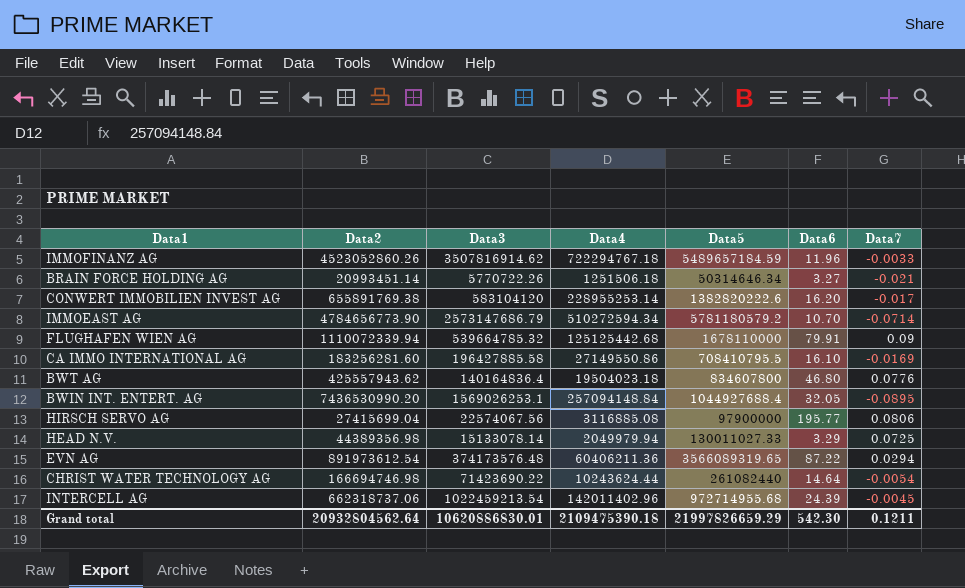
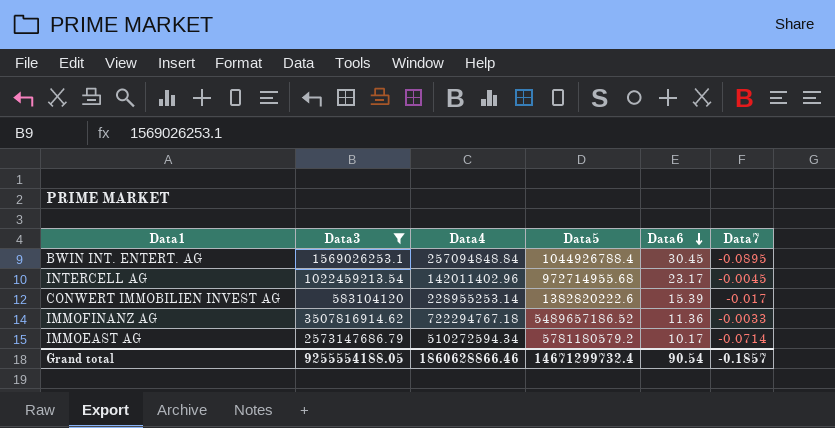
filter: none -> Data3 >= 583104120
row order: none -> Data6 descending
column Data2 | position: 2 -> none
BWIN INT. ENTERT. AG | Data4: 257094148.84 -> 257094848.84
BWIN INT. ENTERT. AG | Data5: 1044927688.4 -> 1044926788.4
BWIN INT. ENTERT. AG | Data6: 32.05 -> 30.45
INTERCELL AG | Data6: 24.39 -> 23.17
CONWERT IMMOBILIEN INVEST AG | Data6: 16.20 -> 15.39
IMMOFINANZ AG | Data5: 5489657184.59 -> 5489657186.52
IMMOFINANZ AG | Data6: 11.96 -> 11.36
IMMOEAST AG | Data6: 10.70 -> 10.17
Grand total | Data3: 10620886830.01 -> 9255554188.05
Grand total | Data4: 2109475390.18 -> 1860628866.46
Grand total | Data5: 21997826659.29 -> 14671299732.4
Grand total | Data6: 542.30 -> 90.54
Grand total | Data7: 0.1211 -> -0.1857

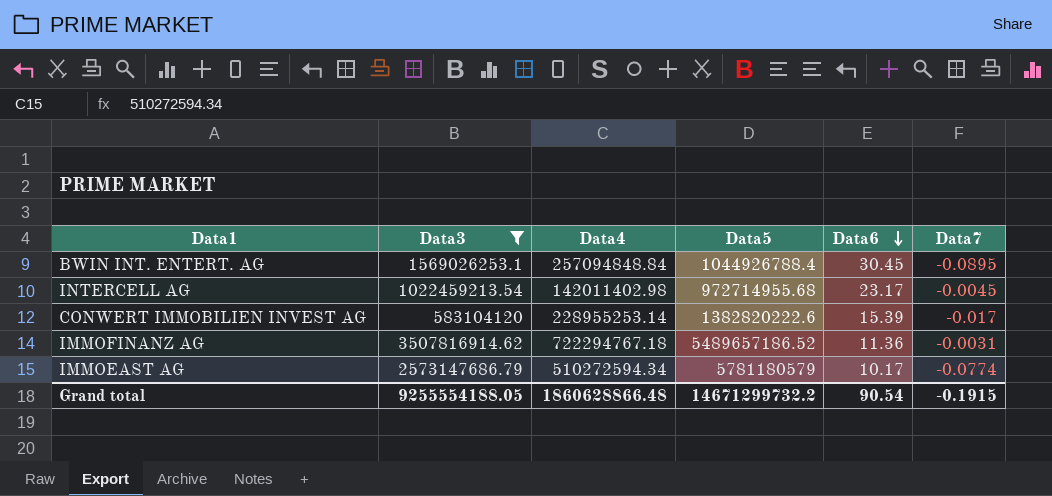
INTERCELL AG | Data4: 142011402.96 -> 142011402.98
IMMOFINANZ AG | Data7: -0.0033 -> -0.0031
IMMOEAST AG | Data5: 5781180579.2 -> 5781180579
IMMOEAST AG | Data7: -0.0714 -> -0.0774
Grand total | Data4: 1860628866.46 -> 1860628866.48
Grand total | Data5: 14671299732.4 -> 14671299732.2
Grand total | Data7: -0.1857 -> -0.1915

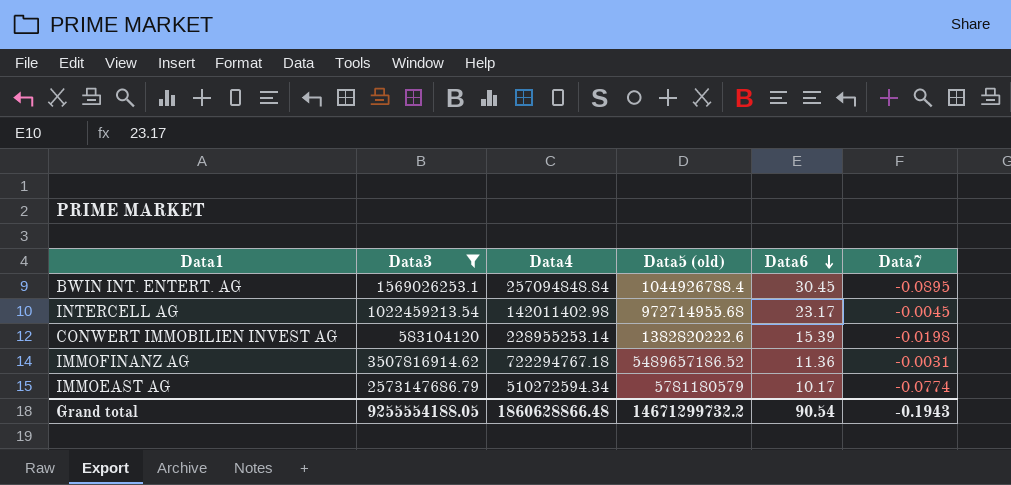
column name: Data5 -> Data5 (old)
CONWERT IMMOBILIEN INVEST AG | Data7: -0.017 -> -0.0198
Grand total | Data7: -0.1915 -> -0.1943

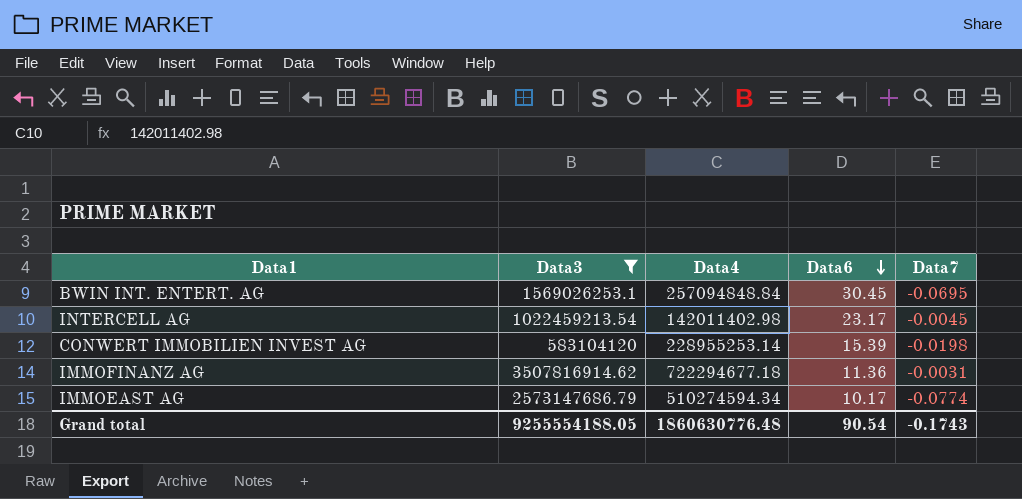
column Data5 (old) | position: 4 -> none
BWIN INT. ENTERT. AG | Data7: -0.0895 -> -0.0695
IMMOFINANZ AG | Data4: 722294767.18 -> 722294677.18
IMMOEAST AG | Data4: 510272594.34 -> 510274594.34
Grand total | Data4: 1860628866.48 -> 1860630776.48
Grand total | Data7: -0.1943 -> -0.1743

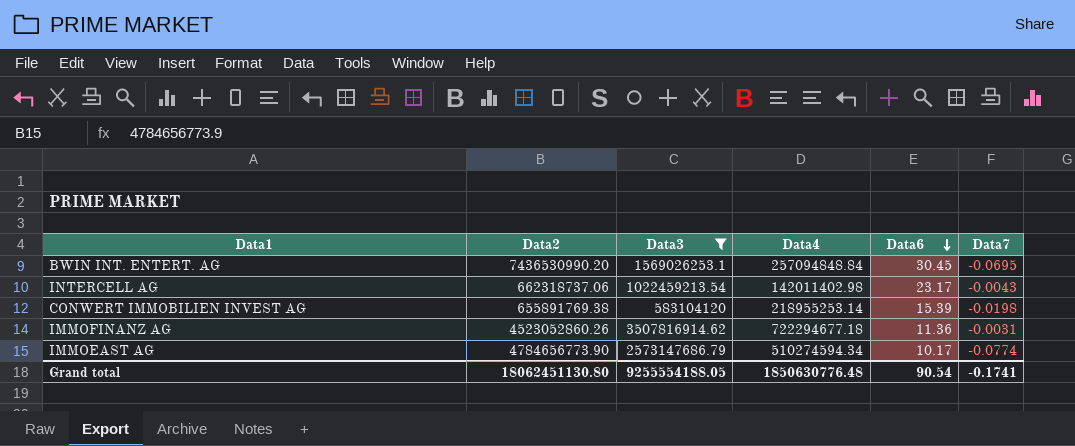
column Data2 | position: none -> 2
INTERCELL AG | Data7: -0.0045 -> -0.0043
CONWERT IMMOBILIEN INVEST AG | Data4: 228955253.14 -> 218955253.14
Grand total | Data4: 1860630776.48 -> 1850630776.48
Grand total | Data7: -0.1743 -> -0.1741

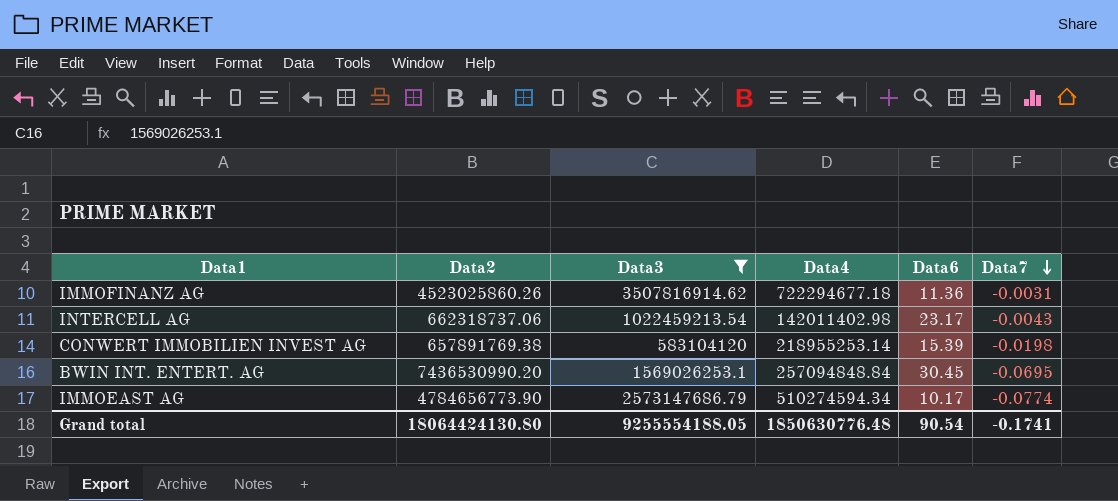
row order: Data6 descending -> Data7 descending
IMMOFINANZ AG | Data2: 4523052860.26 -> 4523025860.26
CONWERT IMMOBILIEN INVEST AG | Data2: 655891769.38 -> 657891769.38
Grand total | Data2: 18062451130.80 -> 18064424130.80

